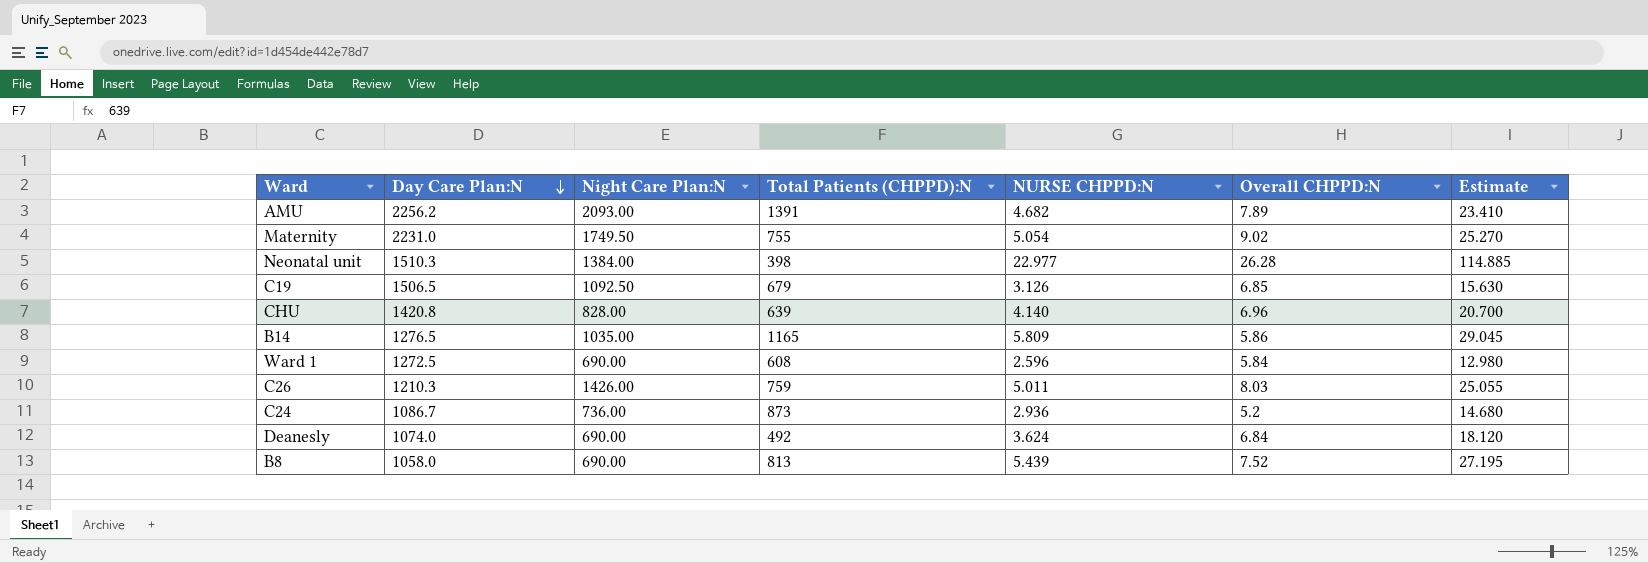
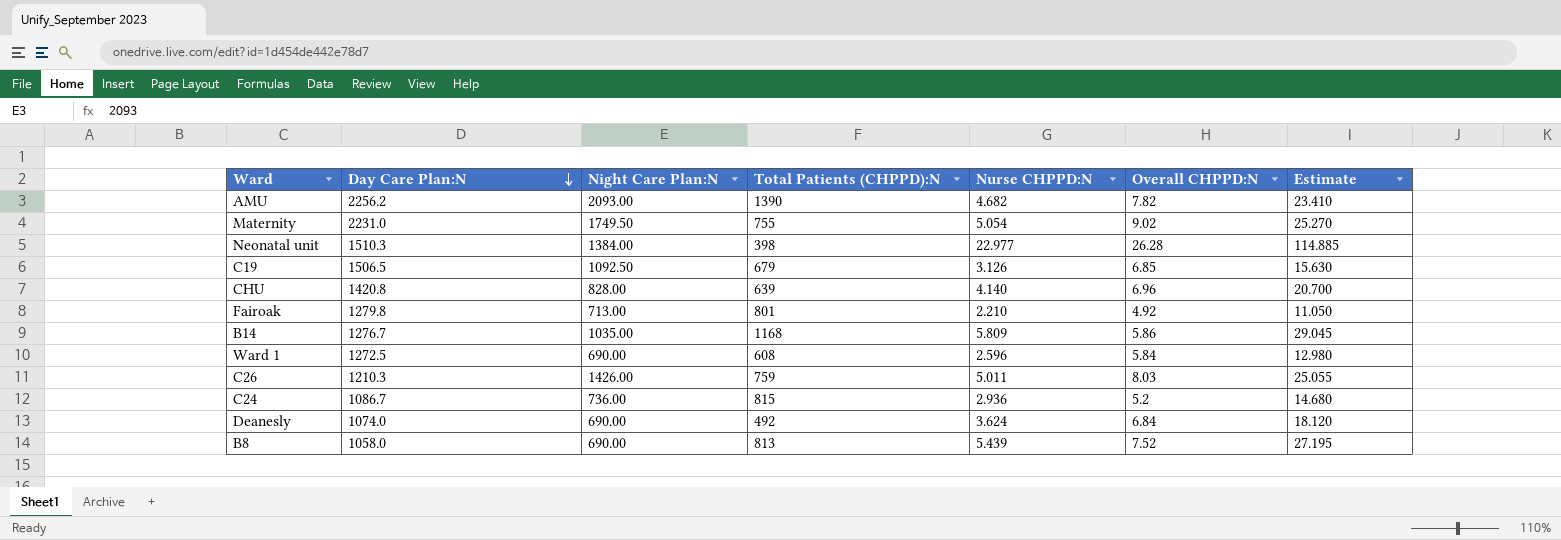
column name: NURSE CHPPD:N -> Nurse CHPPD:N
AMU | Total Patients (CHPPD):N: 1391 -> 1390
AMU | Overall CHPPD:N: 7.89 -> 7.82
row Fairoak: none -> 1279.8 | 713.00 | 801 | 2.210 | 4.92 | 11.050
B14 | Day Care Plan:N: 1276.5 -> 1276.7
B14 | Total Patients (CHPPD):N: 1165 -> 1168
C24 | Total Patients (CHPPD):N: 873 -> 815

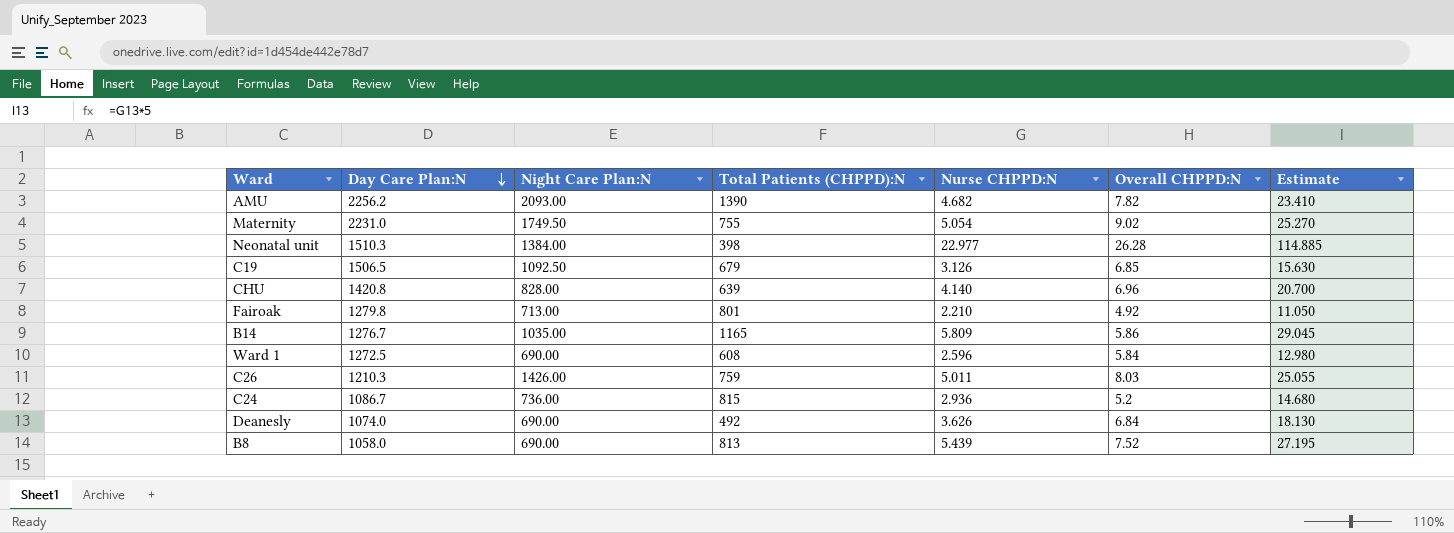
B14 | Total Patients (CHPPD):N: 1168 -> 1165
Deanesly | Nurse CHPPD:N: 3.624 -> 3.626
Deanesly | Estimate: 18.120 -> 18.130

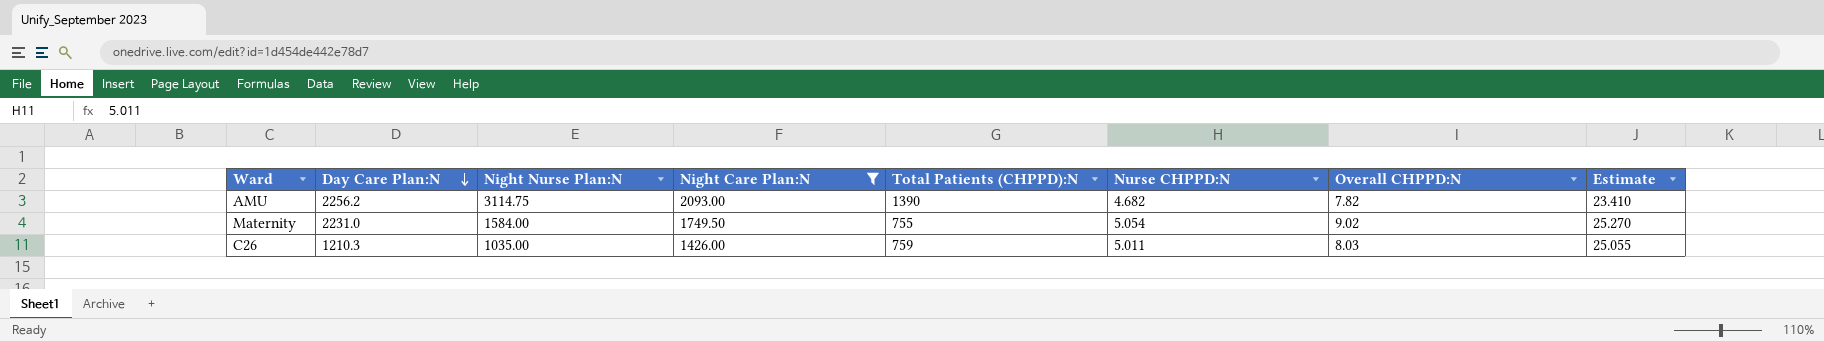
filter: none -> Night Care Plan:N >= 1426.00
column Night Nurse Plan:N | position: none -> 3

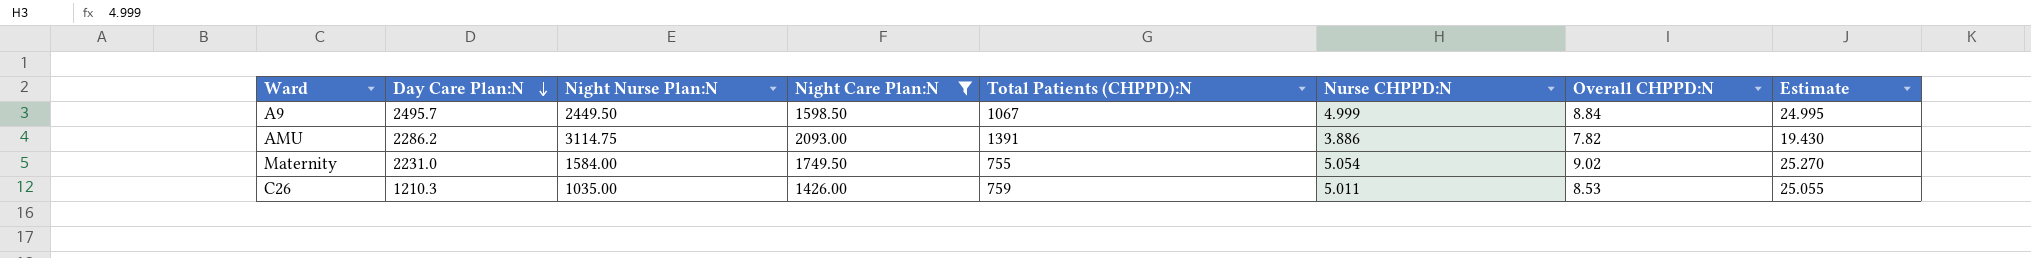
row A9: none -> 2495.7 | 2449.50 | 1598.50 | 1067 | 4.999 | 8.84 | 24.995
AMU | Day Care Plan:N: 2256.2 -> 2286.2
AMU | Total Patients (CHPPD):N: 1390 -> 1391
AMU | Nurse CHPPD:N: 4.682 -> 3.886
AMU | Estimate: 23.410 -> 19.430
C26 | Overall CHPPD:N: 8.03 -> 8.53

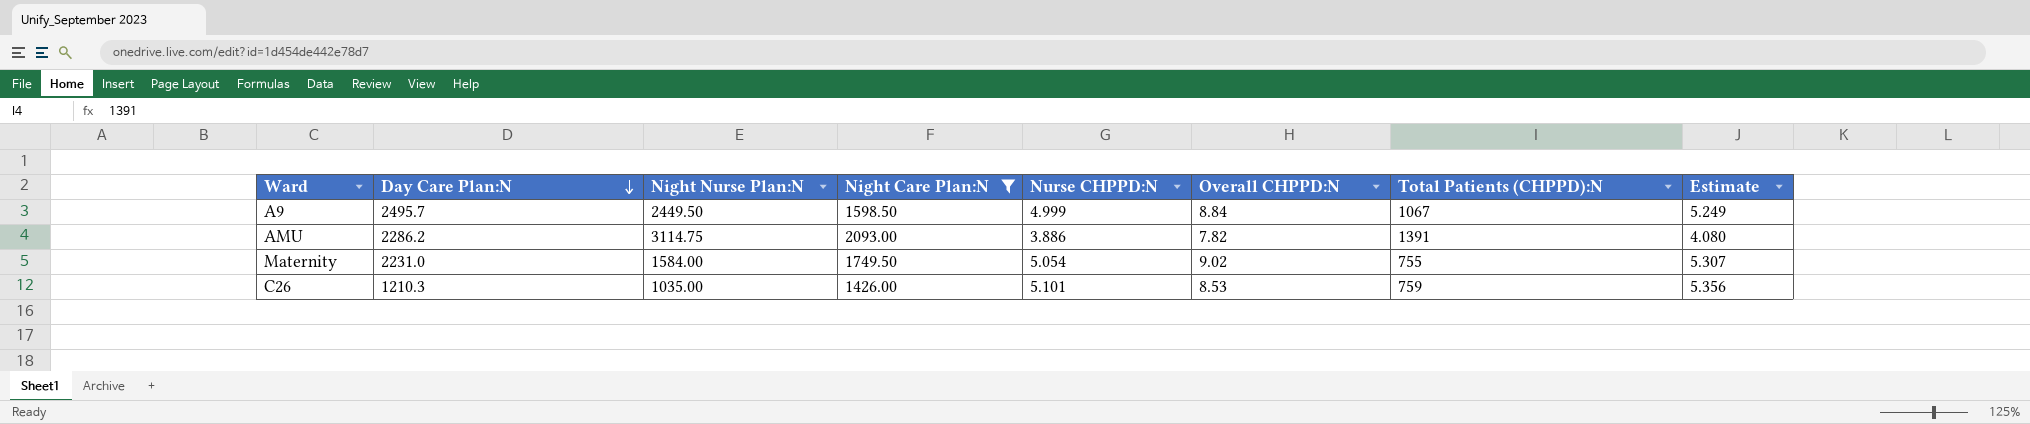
column Total Patients (CHPPD):N | position: 5 -> 7
column Estimate | formula: [Nurse CHPPD:N] * 5 -> [Nurse CHPPD:N] * 1.05
C26 | Nurse CHPPD:N: 5.011 -> 5.101

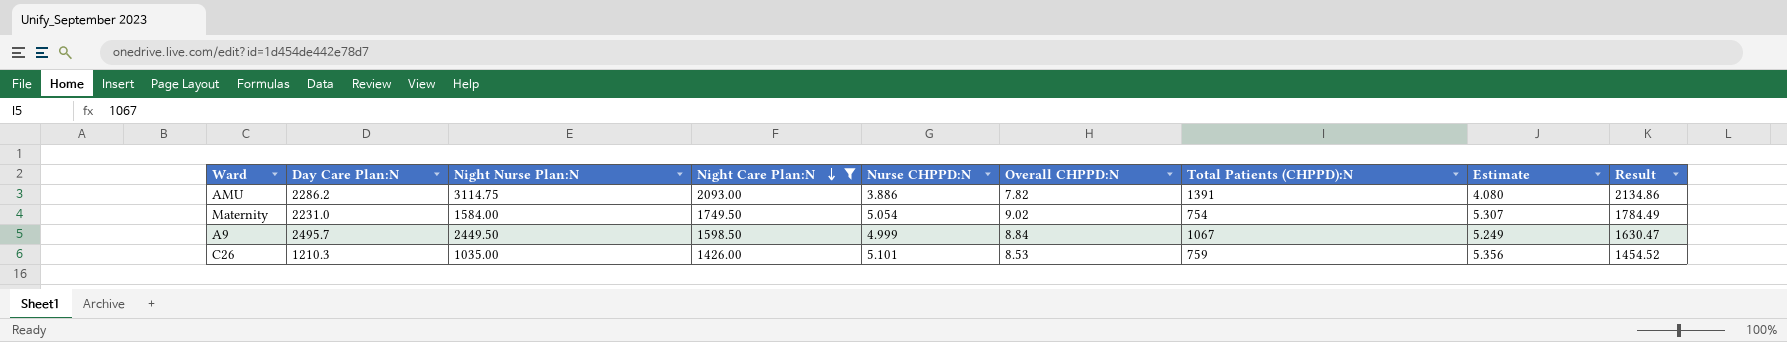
row order: Day Care Plan:N descending -> Night Care Plan:N descending
column Result | formula: none -> [Night Care Plan:N] * 1.02
Maternity | Total Patients (CHPPD):N: 755 -> 754

